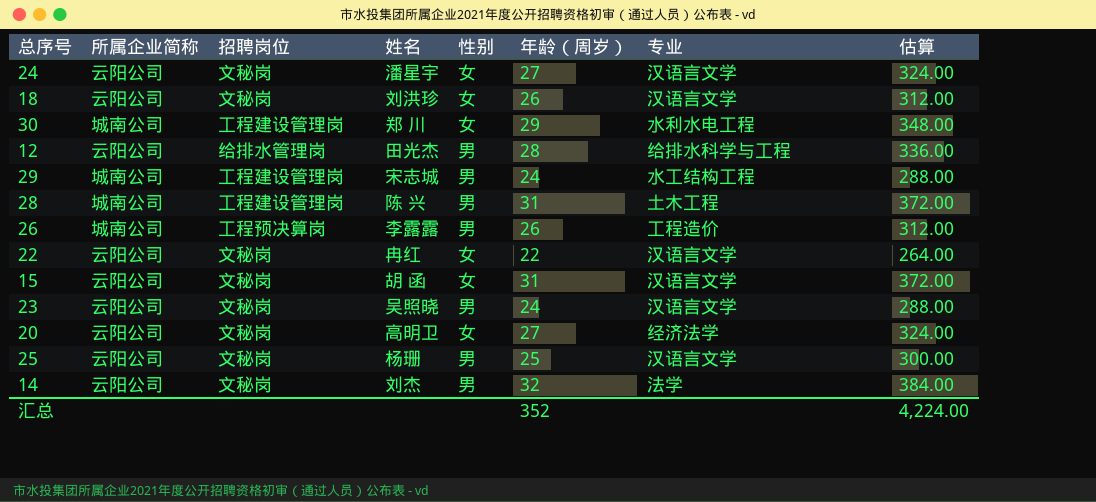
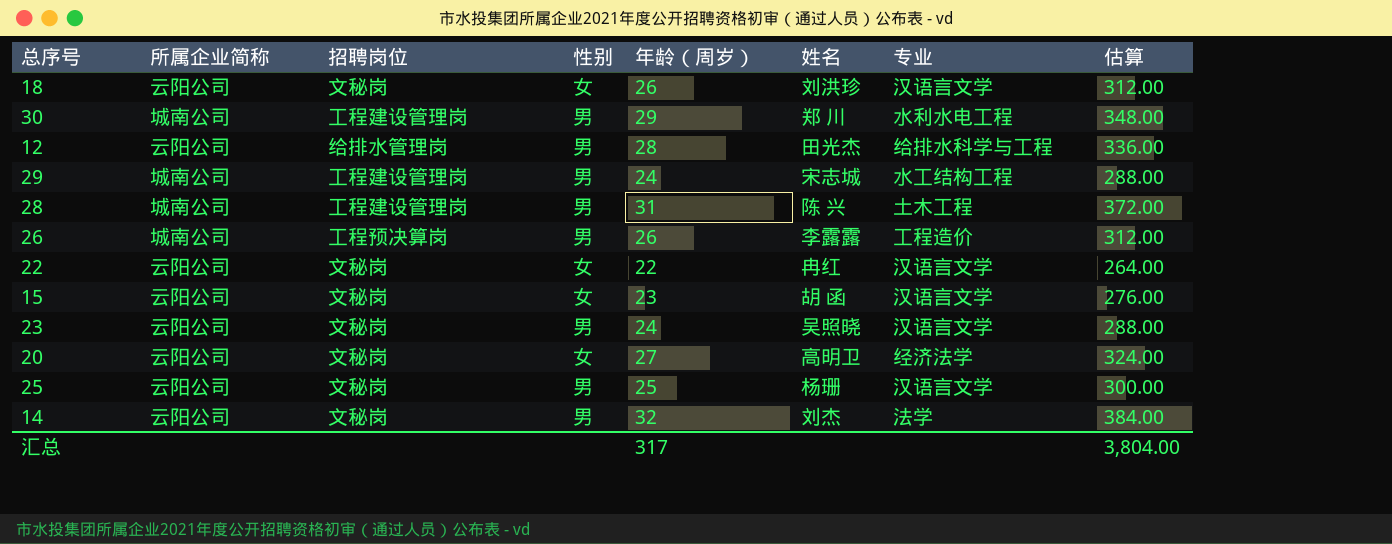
column 姓名 | position: 4 -> 6
row 24: 云阳公司 | 文秘岗 | 潘星宇 | 女 | 27 | 汉语言文学 | 324.00 -> none
30 | 性别: 女 -> 男
15 | 年龄（周岁）: 31 -> 23
15 | 估算: 372.00 -> 276.00
汇总 | 年龄（周岁）: 352 -> 317
汇总 | 估算: 4,224.00 -> 3,804.00

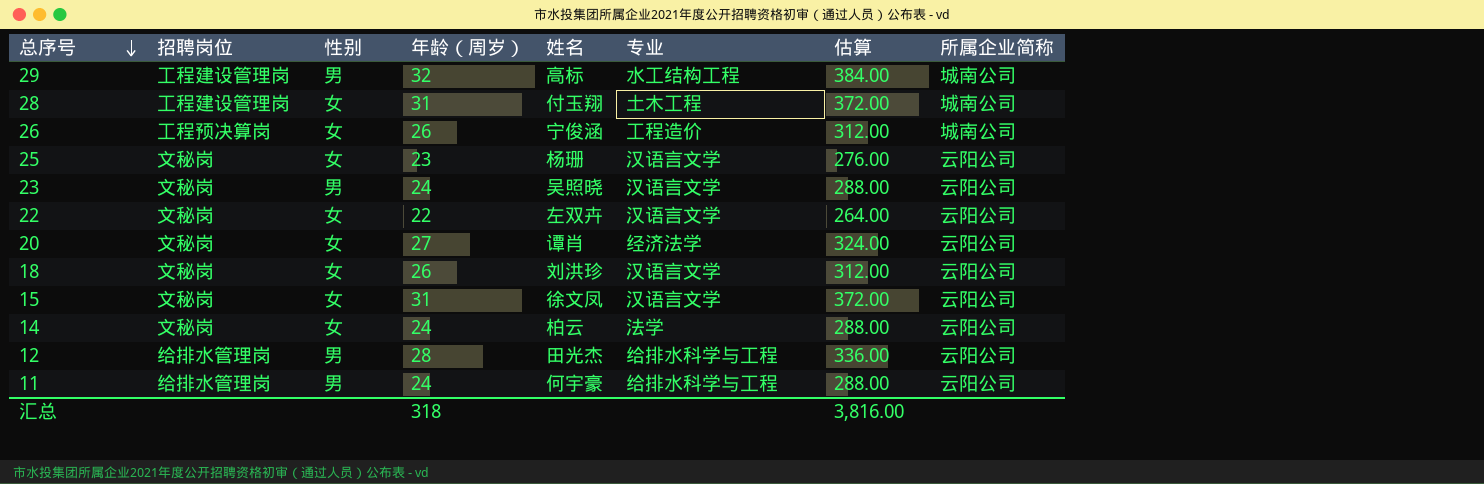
row order: none -> 总序号 descending
column 所属企业简称 | position: 2 -> 8
row 30: 城南公司 | 工程建设管理岗 | 男 | 29 | 郑 川 | 水利水电工程 | 348.00 -> none
29 | 年龄（周岁）: 24 -> 32
29 | 姓名: 宋志城 -> 高标
29 | 估算: 288.00 -> 384.00
28 | 性别: 男 -> 女
28 | 姓名: 陈 兴 -> 付玉翔
26 | 性别: 男 -> 女
26 | 姓名: 李露露 -> 宁俊涵
25 | 性别: 男 -> 女
25 | 年龄（周岁）: 25 -> 23
25 | 估算: 300.00 -> 276.00
22 | 姓名: 冉红 -> 左双卉
20 | 姓名: 高明卫 -> 谭肖
15 | 年龄（周岁）: 23 -> 31
15 | 姓名: 胡 函 -> 徐文凤
15 | 估算: 276.00 -> 372.00
14 | 性别: 男 -> 女
14 | 年龄（周岁）: 32 -> 24
14 | 姓名: 刘杰 -> 柏云
14 | 估算: 384.00 -> 288.00
row 11: none -> 给排水管理岗 | 男 | 24 | 何宇豪 | 给排水科学与工程 | 288.00 | 云阳公司
汇总 | 年龄（周岁）: 317 -> 318
汇总 | 估算: 3,804.00 -> 3,816.00

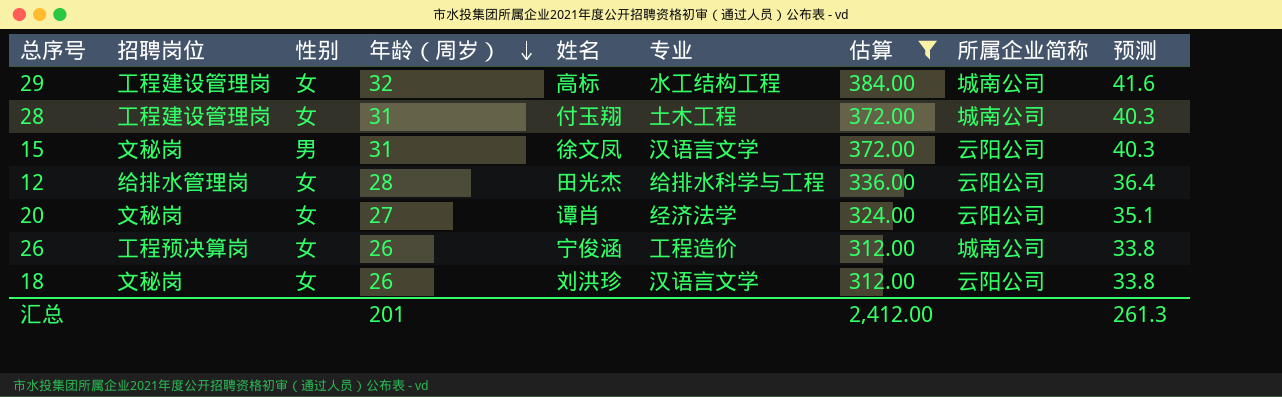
filter: none -> 估算 >= 312.00
row order: 总序号 descending -> 年龄（周岁） descending
column 预测 | formula: none -> [年龄（周岁）] * 1.3
29 | 性别: 男 -> 女
15 | 性别: 女 -> 男
12 | 性别: 男 -> 女
汇总 | 年龄（周岁）: 318 -> 201
汇总 | 估算: 3,816.00 -> 2,412.00

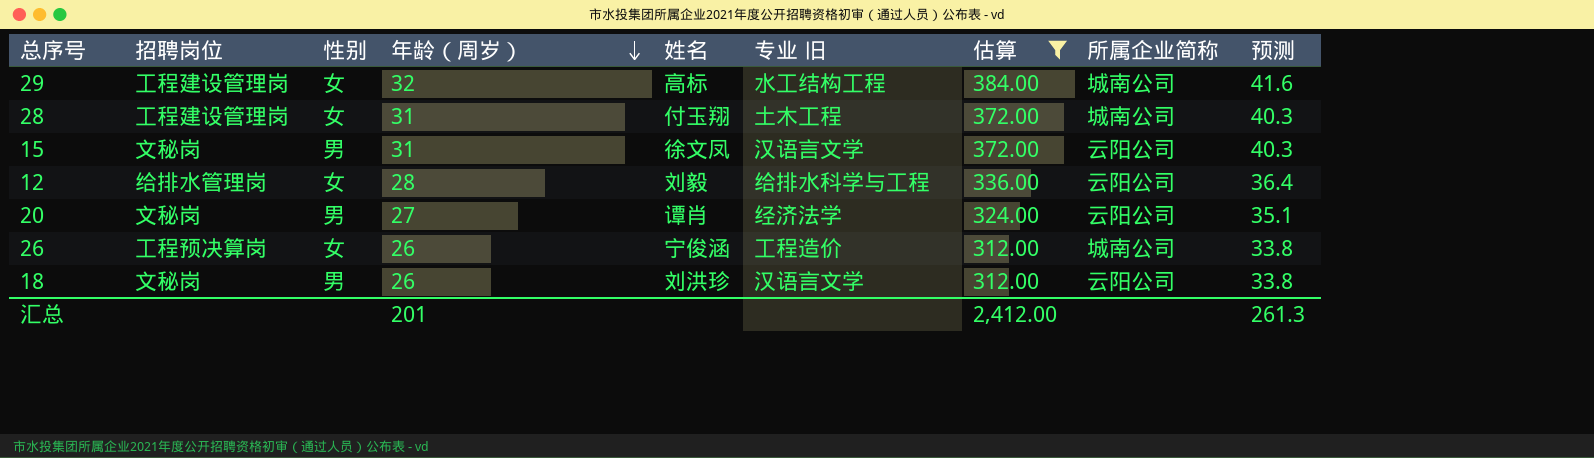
column name: 专业 -> 专业 旧
12 | 姓名: 田光杰 -> 刘毅
20 | 性别: 女 -> 男
18 | 性别: 女 -> 男

